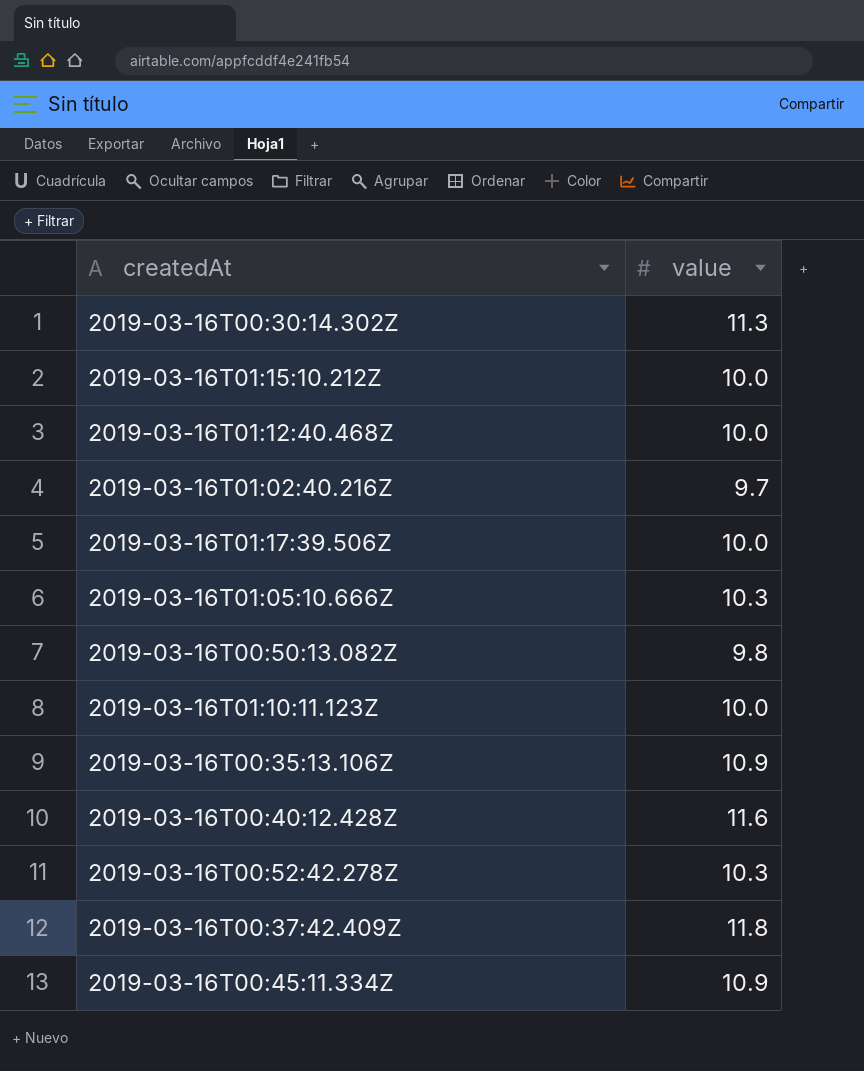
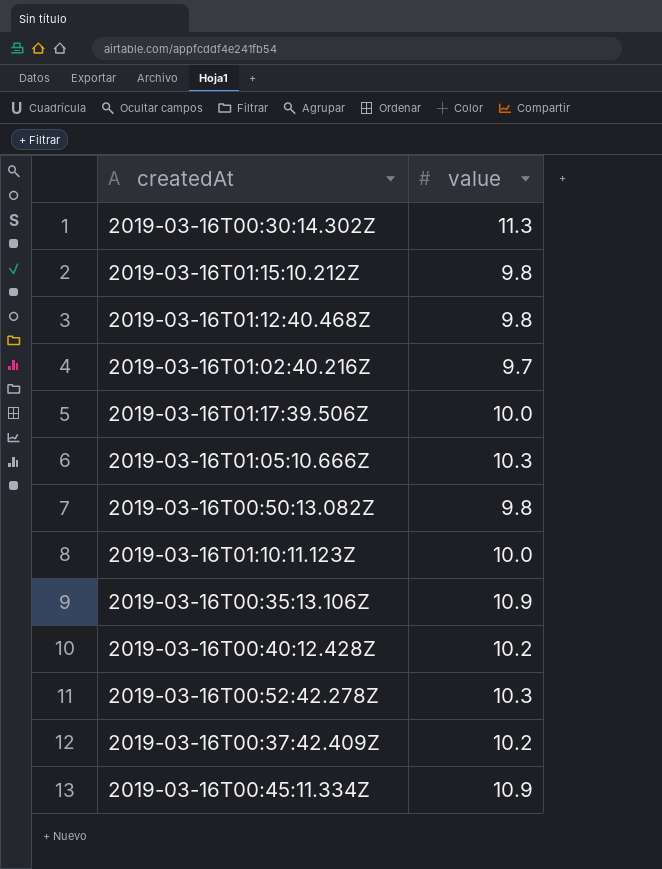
2019-03-16T01:15:10.212Z | value: 10.0 -> 9.8
2019-03-16T01:12:40.468Z | value: 10.0 -> 9.8
2019-03-16T00:40:12.428Z | value: 11.6 -> 10.2
2019-03-16T00:37:42.409Z | value: 11.8 -> 10.2

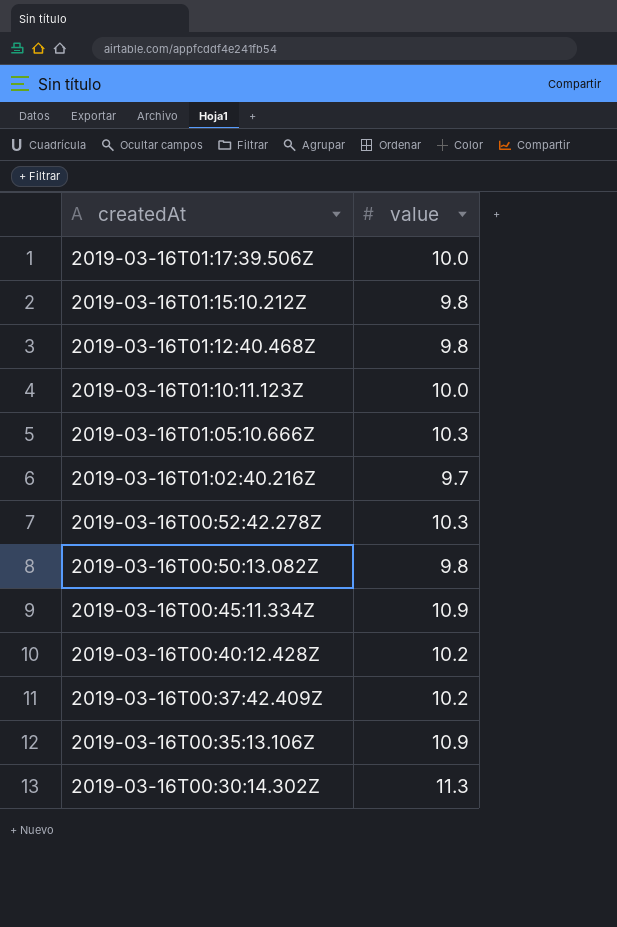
row order: none -> createdAt descending

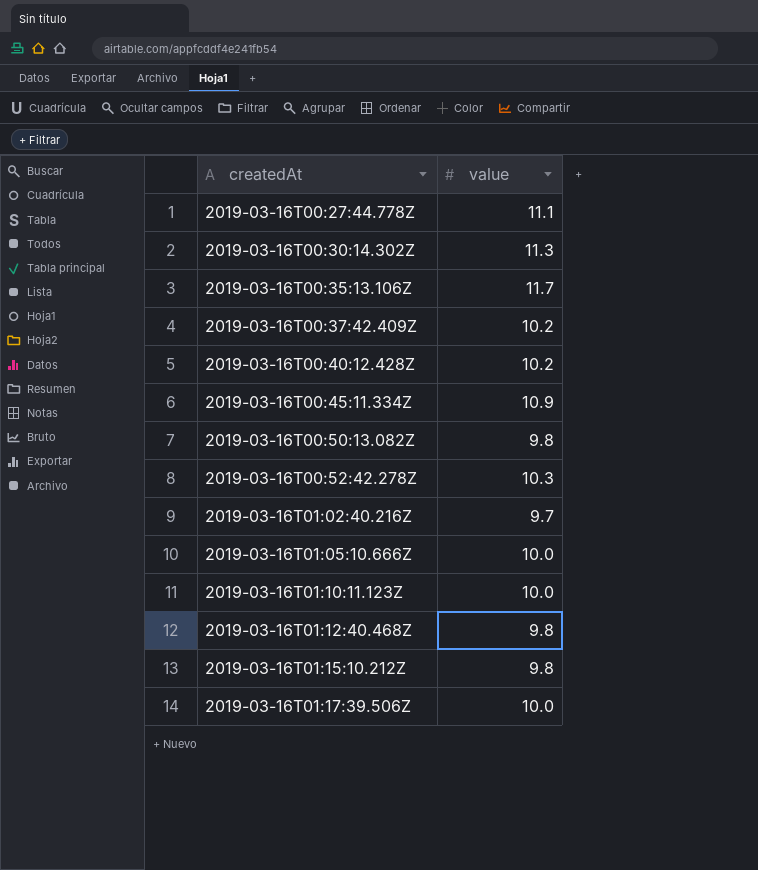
row order: createdAt descending -> createdAt ascending
row 2019-03-16T00:27:44.778Z: none -> 11.1
2019-03-16T00:35:13.106Z | value: 10.9 -> 11.7
2019-03-16T01:05:10.666Z | value: 10.3 -> 10.0

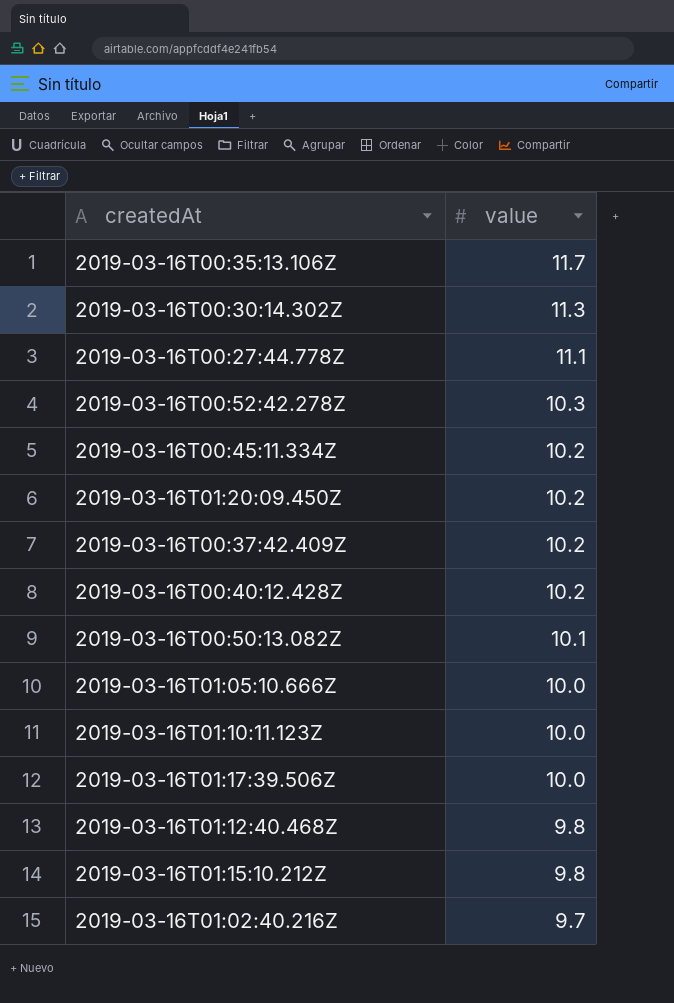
row order: createdAt ascending -> value descending
2019-03-16T00:45:11.334Z | value: 10.9 -> 10.2
row 2019-03-16T01:20:09.450Z: none -> 10.2
2019-03-16T00:50:13.082Z | value: 9.8 -> 10.1

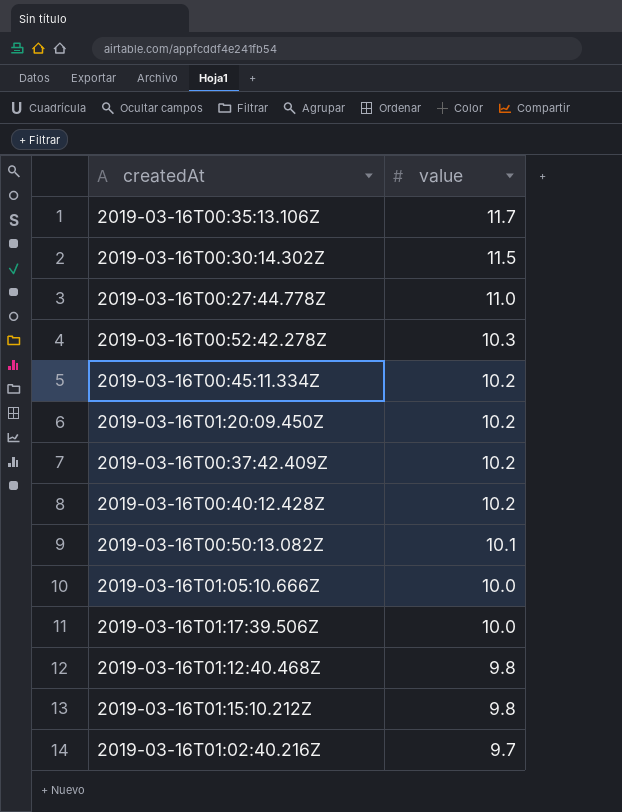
row 2019-03-16T01:10:11.123Z: 10.0 -> none
2019-03-16T00:30:14.302Z | value: 11.3 -> 11.5
2019-03-16T00:27:44.778Z | value: 11.1 -> 11.0

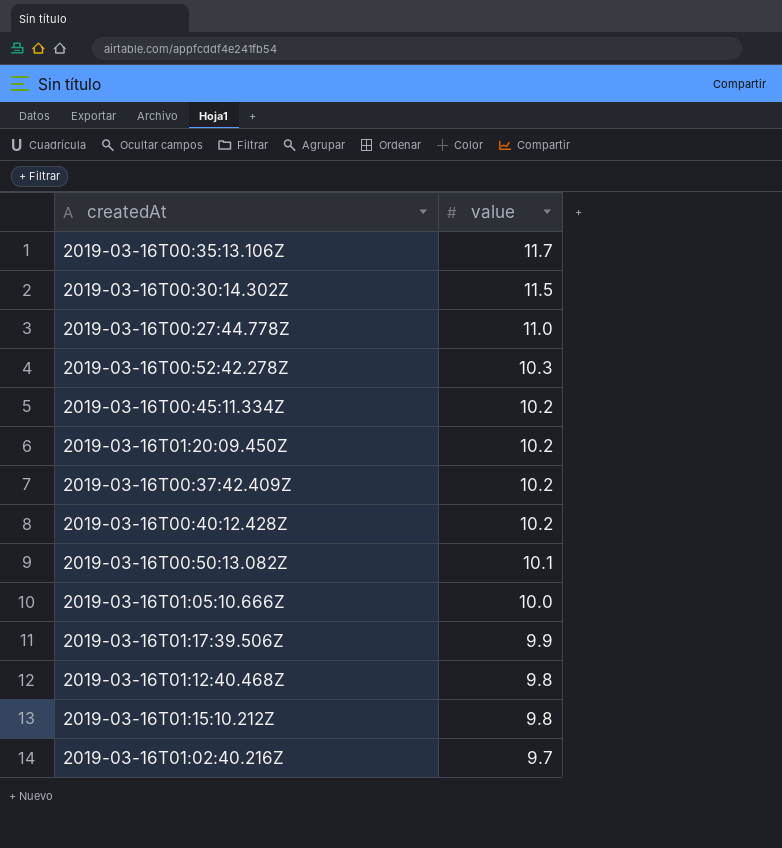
2019-03-16T01:17:39.506Z | value: 10.0 -> 9.9

